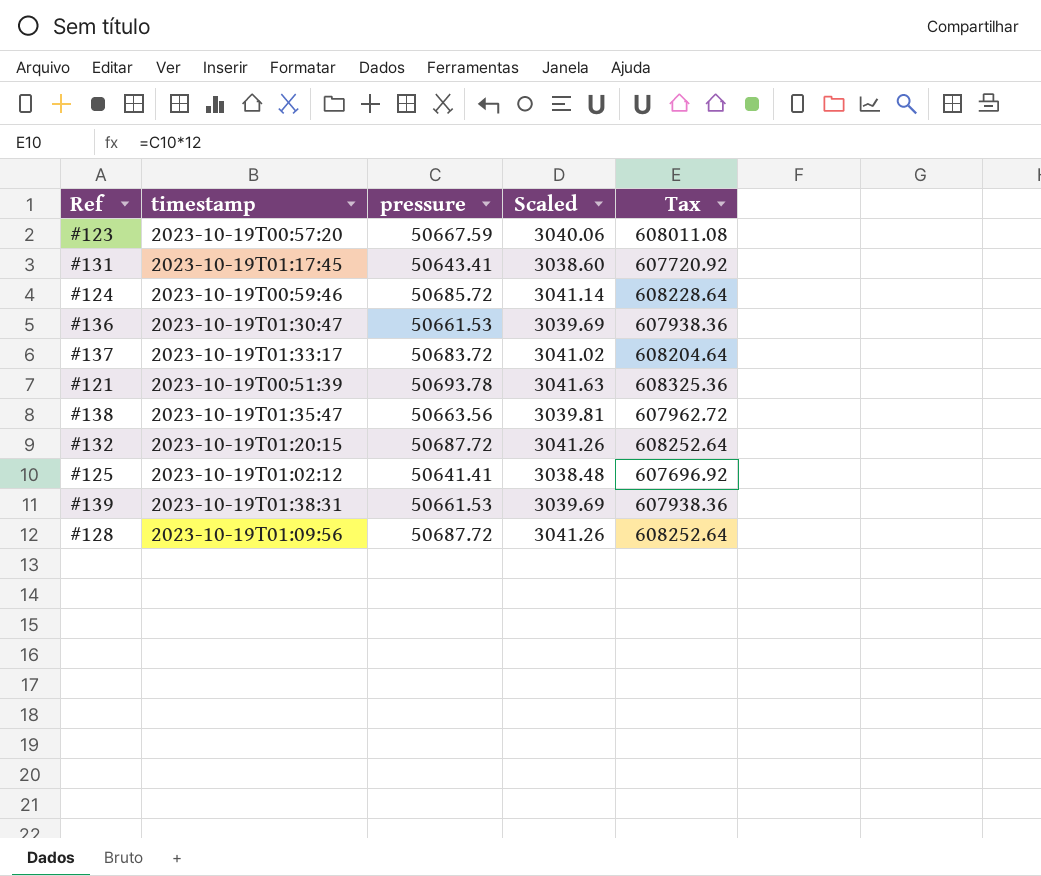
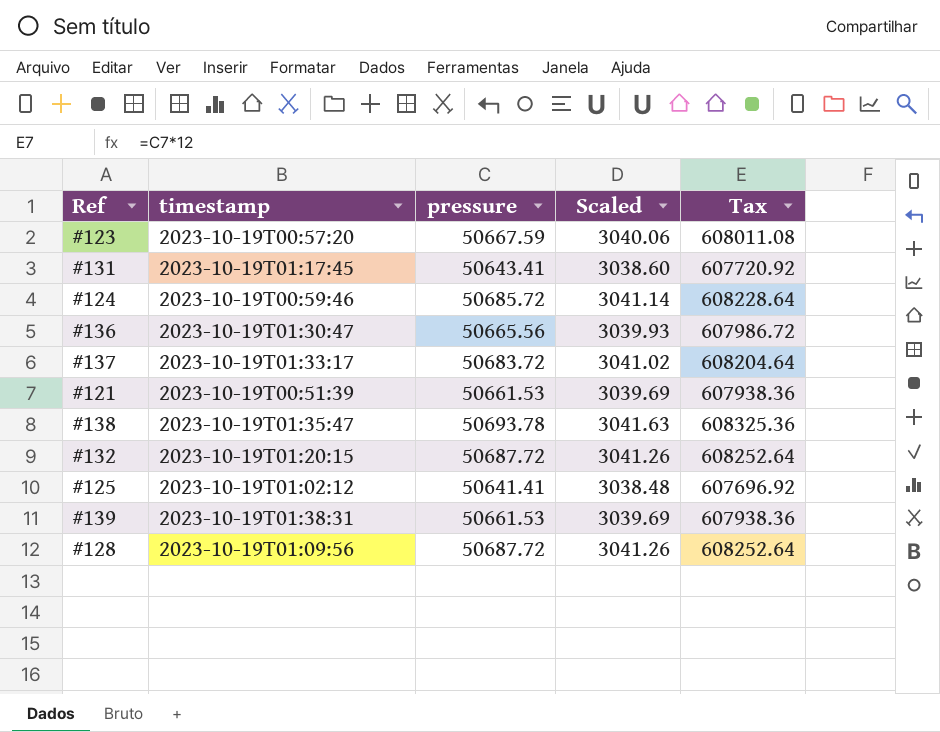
#136 | pressure: 50661.53 -> 50665.56
#136 | Scaled: 3039.69 -> 3039.93
#136 | Tax: 607938.36 -> 607986.72
#121 | pressure: 50693.78 -> 50661.53
#121 | Scaled: 3041.63 -> 3039.69
#121 | Tax: 608325.36 -> 607938.36
#138 | pressure: 50663.56 -> 50693.78
#138 | Scaled: 3039.81 -> 3041.63
#138 | Tax: 607962.72 -> 608325.36

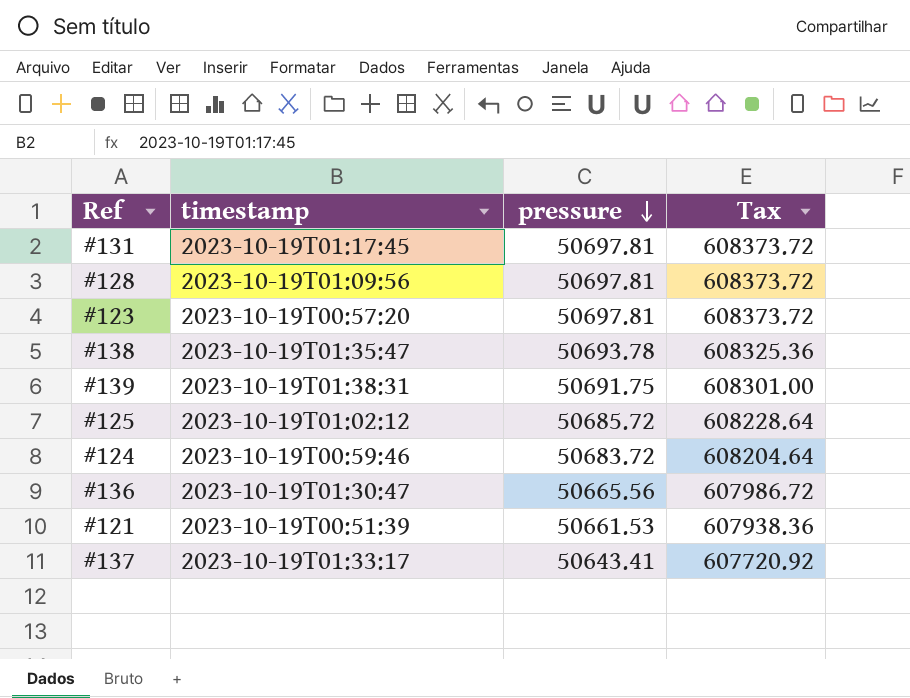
row order: none -> pressure descending
column Scaled | formula: [pressure] * 0.06 -> none
row #132: 2023-10-19T01:20:15 | 50687.72 | 3041.26 | 608252.64 -> none
#131 | pressure: 50643.41 -> 50697.81
#131 | Tax: 607720.92 -> 608373.72
#128 | pressure: 50687.72 -> 50697.81
#128 | Tax: 608252.64 -> 608373.72
#123 | pressure: 50667.59 -> 50697.81
#123 | Tax: 608011.08 -> 608373.72
#139 | pressure: 50661.53 -> 50691.75
#139 | Tax: 607938.36 -> 608301.00
#125 | pressure: 50641.41 -> 50685.72
#125 | Tax: 607696.92 -> 608228.64
#124 | pressure: 50685.72 -> 50683.72
#124 | Tax: 608228.64 -> 608204.64
#137 | pressure: 50683.72 -> 50643.41
#137 | Tax: 608204.64 -> 607720.92

